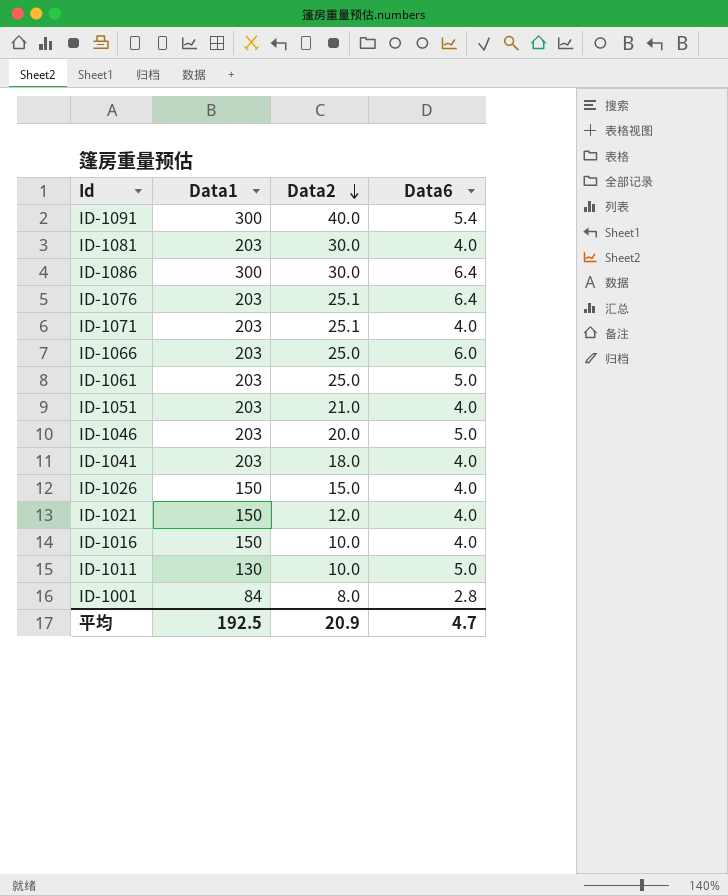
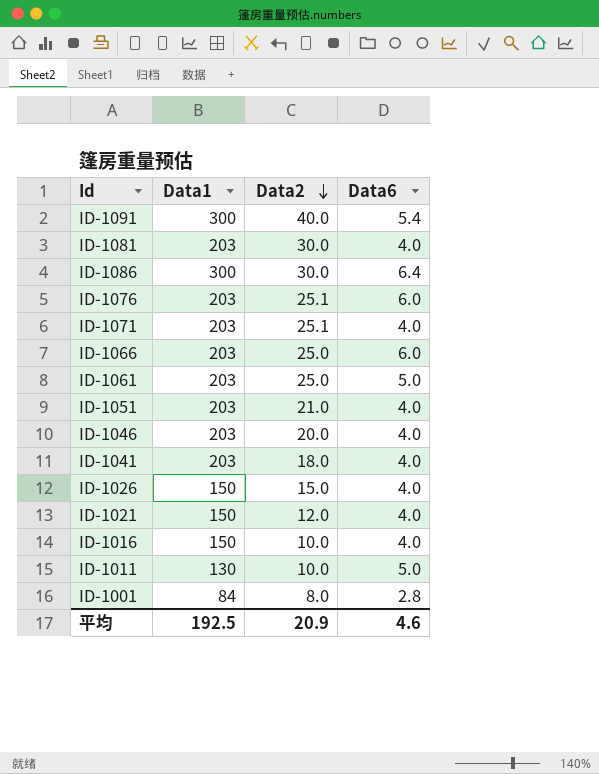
ID-1076 | Data6: 6.4 -> 6.0
ID-1046 | Data6: 5.0 -> 4.0
平均 | Data6: 4.7 -> 4.6

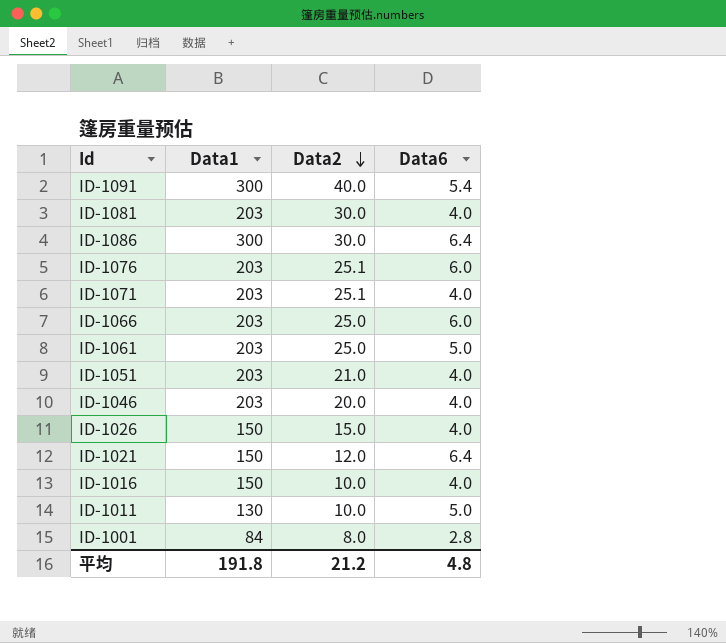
row ID-1041: 203 | 18.0 | 4.0 -> none
ID-1021 | Data6: 4.0 -> 6.4
平均 | Data1: 192.5 -> 191.8
平均 | Data2: 20.9 -> 21.2
平均 | Data6: 4.6 -> 4.8

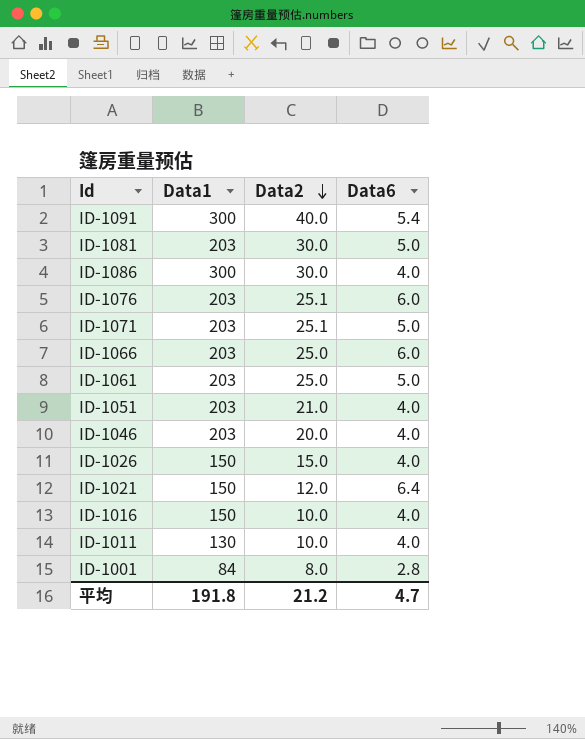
ID-1081 | Data6: 4.0 -> 5.0
ID-1086 | Data6: 6.4 -> 4.0
ID-1071 | Data6: 4.0 -> 5.0
ID-1011 | Data6: 5.0 -> 4.0
平均 | Data6: 4.8 -> 4.7

